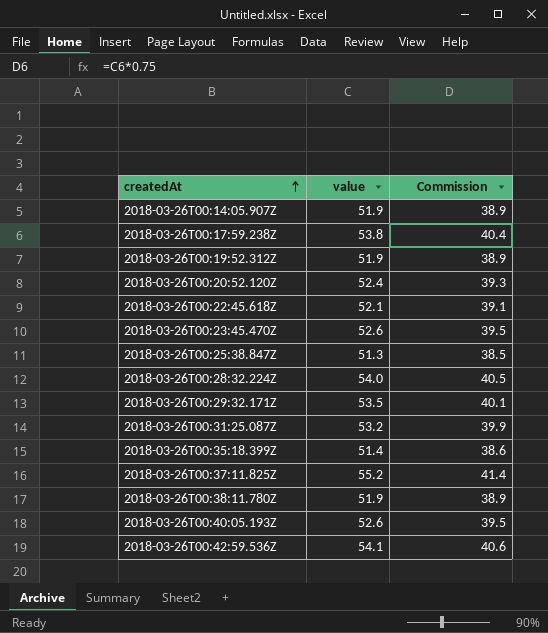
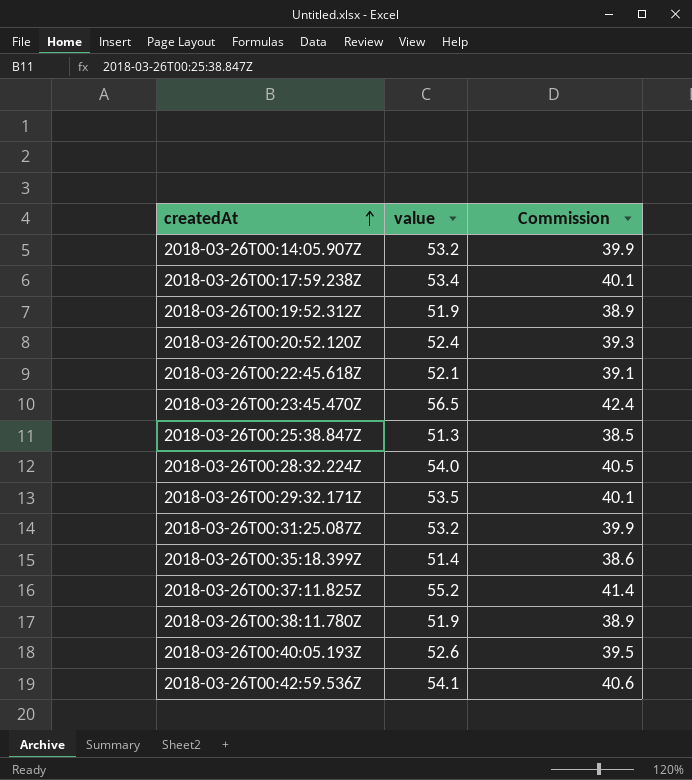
2018-03-26T00:14:05.907Z | value: 51.9 -> 53.2
2018-03-26T00:14:05.907Z | Commission: 38.9 -> 39.9
2018-03-26T00:17:59.238Z | value: 53.8 -> 53.4
2018-03-26T00:17:59.238Z | Commission: 40.4 -> 40.1
2018-03-26T00:23:45.470Z | value: 52.6 -> 56.5
2018-03-26T00:23:45.470Z | Commission: 39.5 -> 42.4

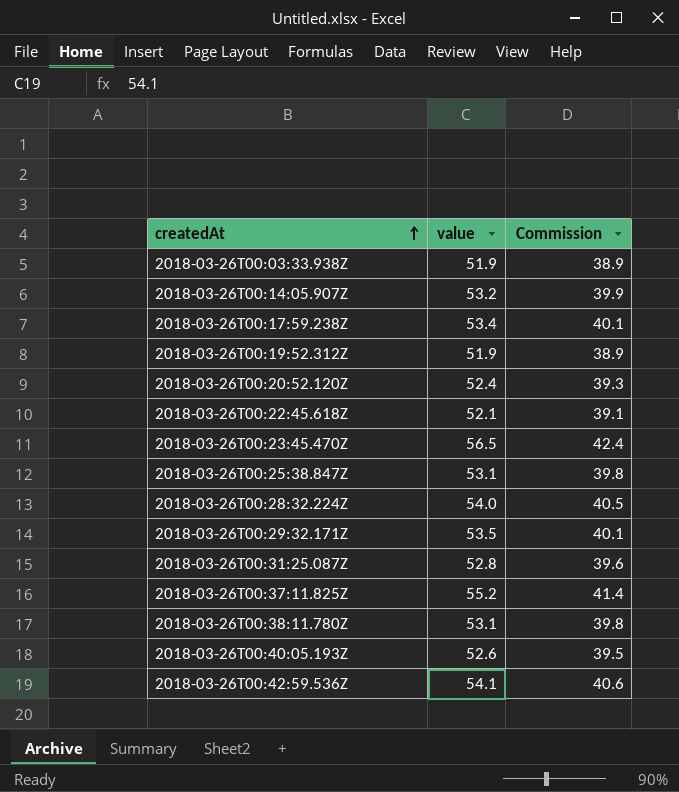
row 2018-03-26T00:35:18.399Z: 51.4 | 38.6 -> none
row 2018-03-26T00:03:33.938Z: none -> 51.9 | 38.9
2018-03-26T00:25:38.847Z | value: 51.3 -> 53.1
2018-03-26T00:25:38.847Z | Commission: 38.5 -> 39.8
2018-03-26T00:31:25.087Z | value: 53.2 -> 52.8
2018-03-26T00:31:25.087Z | Commission: 39.9 -> 39.6
2018-03-26T00:38:11.780Z | value: 51.9 -> 53.1
2018-03-26T00:38:11.780Z | Commission: 38.9 -> 39.8

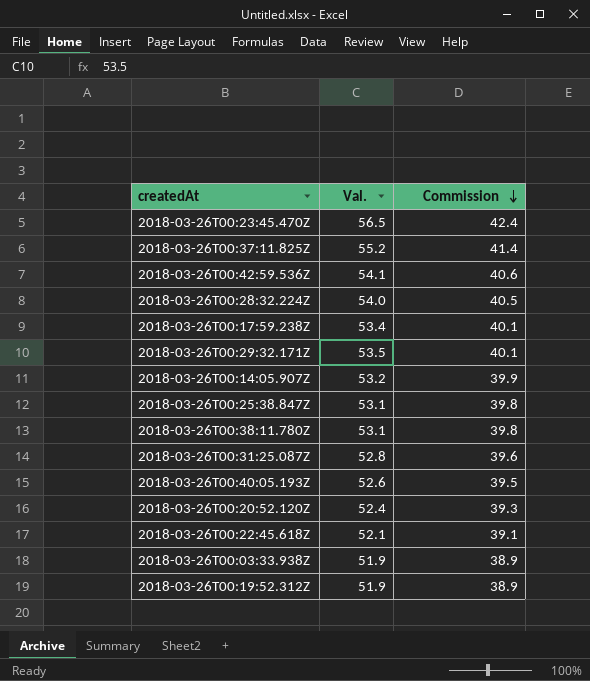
row order: createdAt ascending -> Commission descending
column name: value -> Val.

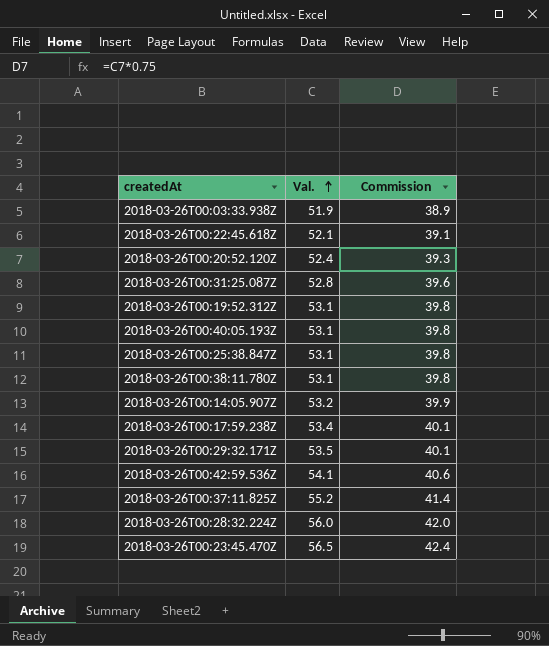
row order: Commission descending -> Val. ascending
2018-03-26T00:19:52.312Z | Val.: 51.9 -> 53.1
2018-03-26T00:19:52.312Z | Commission: 38.9 -> 39.8
2018-03-26T00:40:05.193Z | Val.: 52.6 -> 53.1
2018-03-26T00:40:05.193Z | Commission: 39.5 -> 39.8
2018-03-26T00:28:32.224Z | Val.: 54.0 -> 56.0
2018-03-26T00:28:32.224Z | Commission: 40.5 -> 42.0

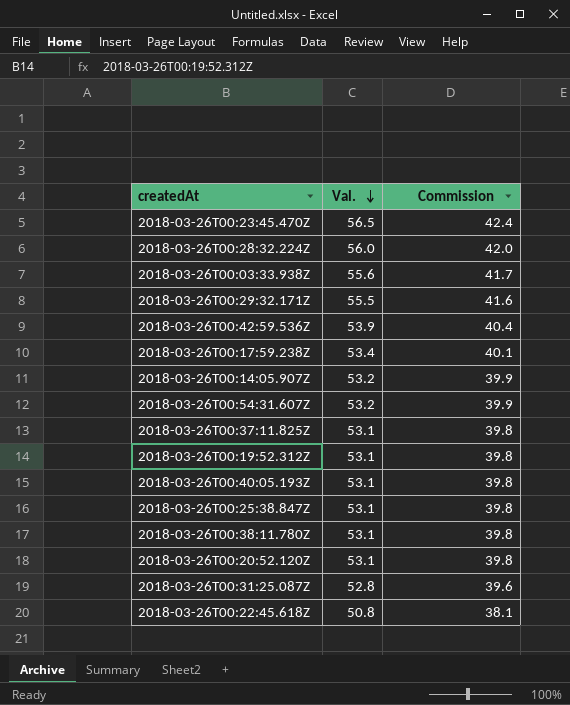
row order: Val. ascending -> Val. descending
2018-03-26T00:03:33.938Z | Val.: 51.9 -> 55.6
2018-03-26T00:03:33.938Z | Commission: 38.9 -> 41.7
2018-03-26T00:29:32.171Z | Val.: 53.5 -> 55.5
2018-03-26T00:29:32.171Z | Commission: 40.1 -> 41.6
2018-03-26T00:42:59.536Z | Val.: 54.1 -> 53.9
2018-03-26T00:42:59.536Z | Commission: 40.6 -> 40.4
row 2018-03-26T00:54:31.607Z: none -> 53.2 | 39.9
2018-03-26T00:37:11.825Z | Val.: 55.2 -> 53.1
2018-03-26T00:37:11.825Z | Commission: 41.4 -> 39.8
2018-03-26T00:20:52.120Z | Val.: 52.4 -> 53.1
2018-03-26T00:20:52.120Z | Commission: 39.3 -> 39.8
2018-03-26T00:22:45.618Z | Val.: 52.1 -> 50.8
2018-03-26T00:22:45.618Z | Commission: 39.1 -> 38.1

